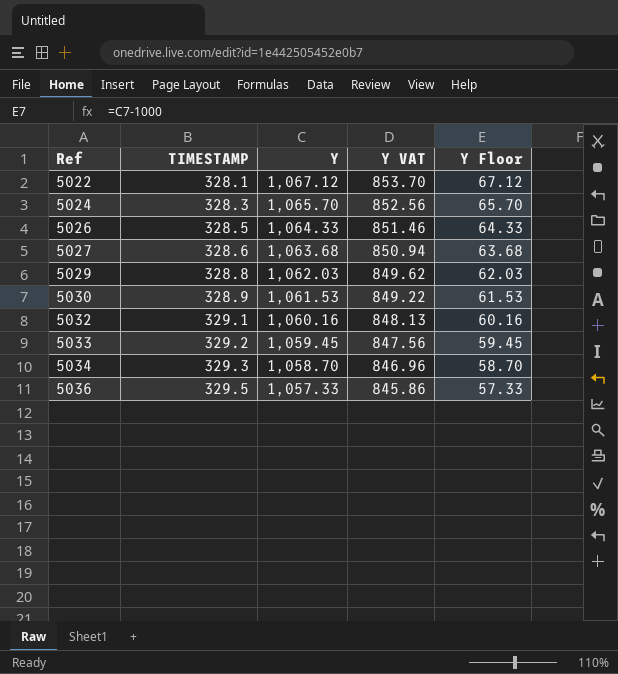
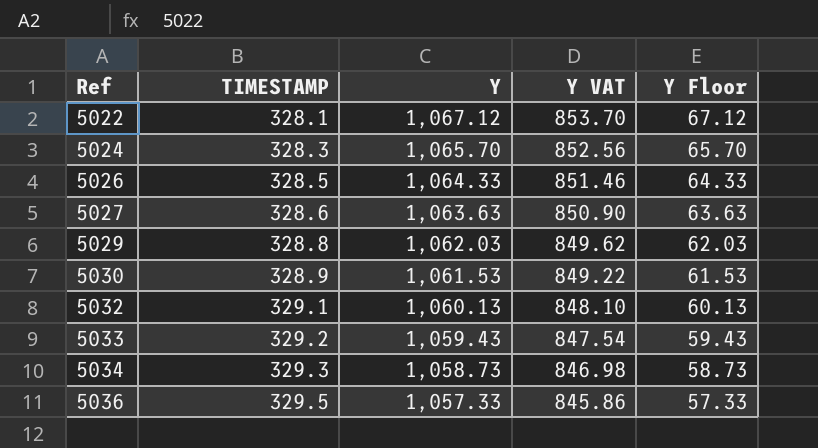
5027 | Y: 1,063.68 -> 1,063.63
5027 | Y VAT: 850.94 -> 850.90
5027 | Y Floor: 63.68 -> 63.63
5032 | Y: 1,060.16 -> 1,060.13
5032 | Y VAT: 848.13 -> 848.10
5032 | Y Floor: 60.16 -> 60.13
5033 | Y: 1,059.45 -> 1,059.43
5033 | Y VAT: 847.56 -> 847.54
5033 | Y Floor: 59.45 -> 59.43
5034 | Y: 1,058.70 -> 1,058.73
5034 | Y VAT: 846.96 -> 846.98
5034 | Y Floor: 58.70 -> 58.73

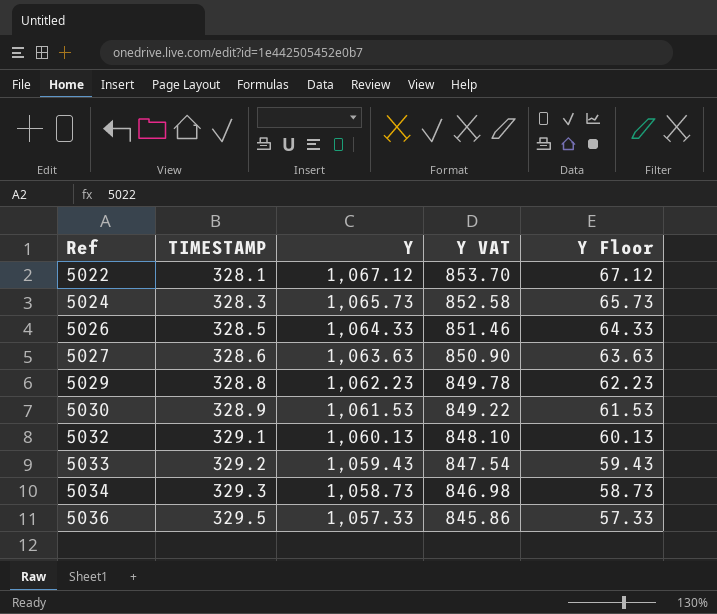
5024 | Y: 1,065.70 -> 1,065.73
5024 | Y VAT: 852.56 -> 852.58
5024 | Y Floor: 65.70 -> 65.73
5029 | Y: 1,062.03 -> 1,062.23
5029 | Y VAT: 849.62 -> 849.78
5029 | Y Floor: 62.03 -> 62.23

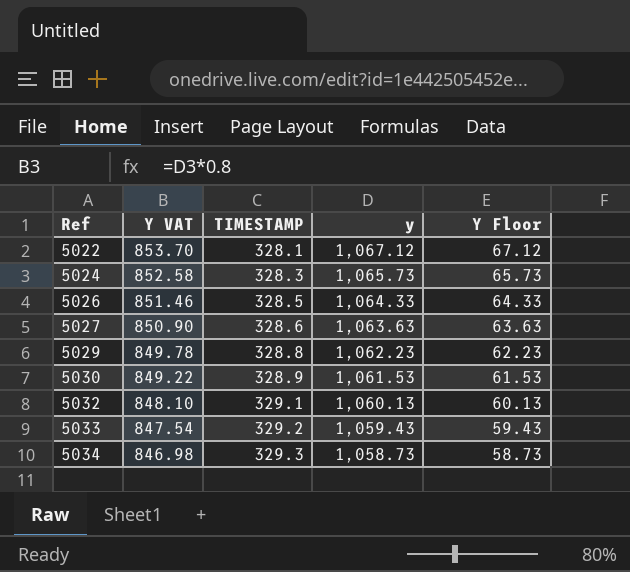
column Y VAT | position: 4 -> 2
column name: Y -> y
row 5036: 329.5 | 1,057.33 | 845.86 | 57.33 -> none

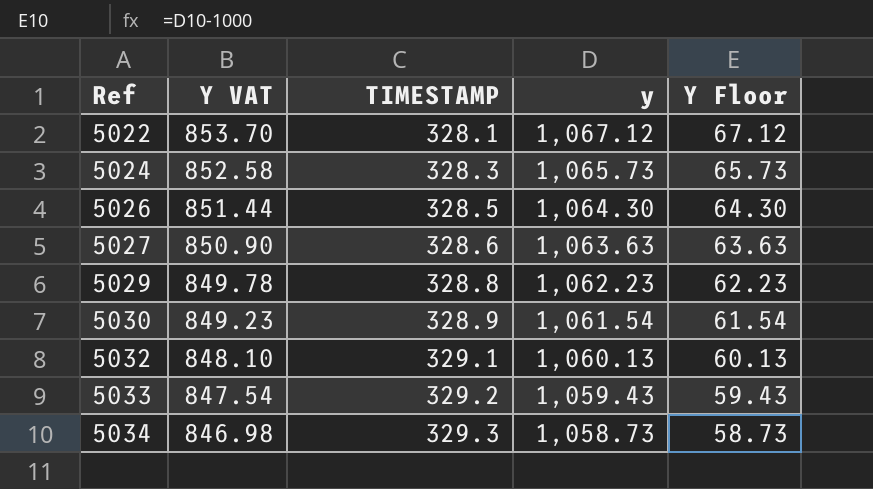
5026 | Y VAT: 851.46 -> 851.44
5026 | y: 1,064.33 -> 1,064.30
5026 | Y Floor: 64.33 -> 64.30
5030 | Y VAT: 849.22 -> 849.23
5030 | y: 1,061.53 -> 1,061.54
5030 | Y Floor: 61.53 -> 61.54

